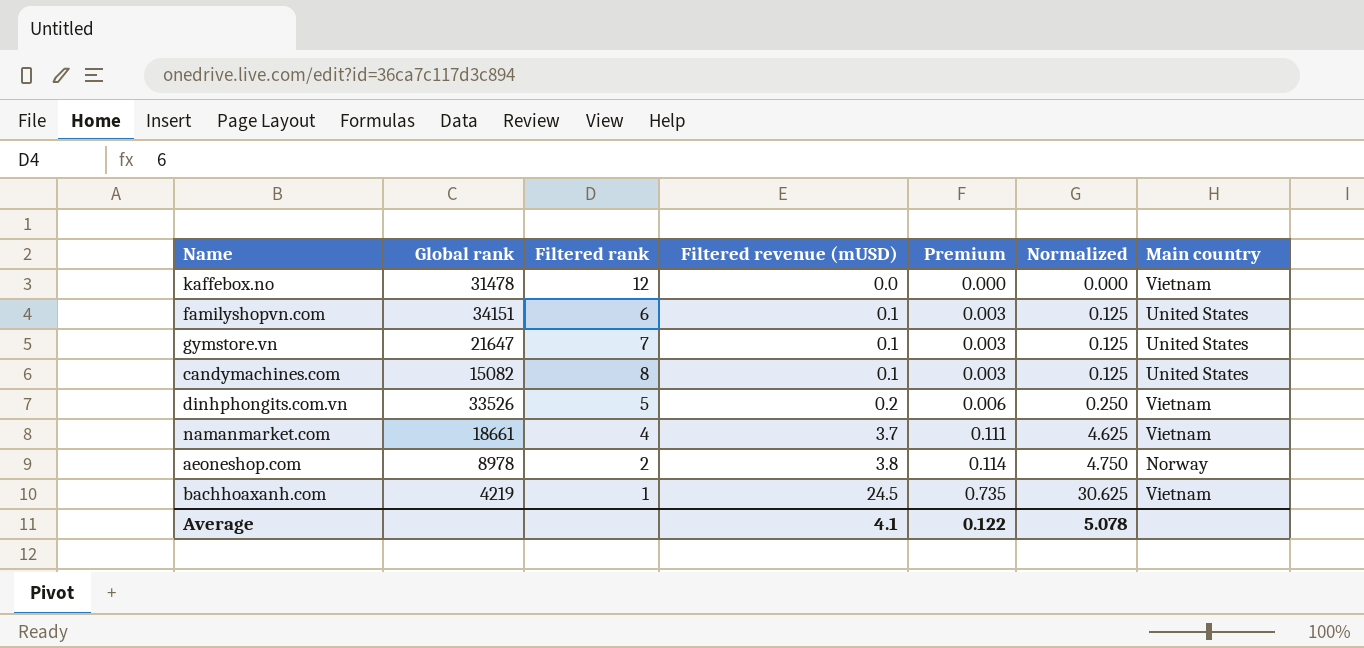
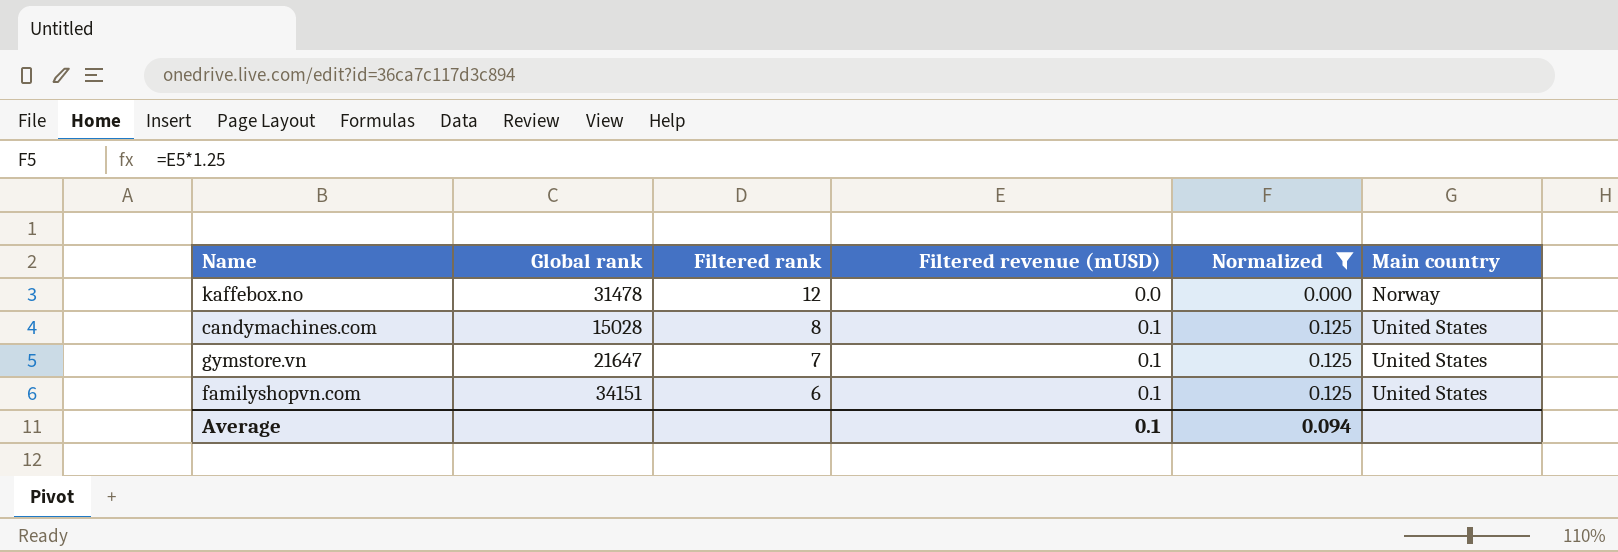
filter: none -> Normalized <= 0.125
row order: Filtered revenue (mUSD) ascending -> Filtered rank descending
column Premium | formula: [Filtered revenue (mUSD)] * 0.03 -> none
kaffebox.no | Main country: Vietnam -> Norway
candymachines.com | Global rank: 15082 -> 15028
Average | Filtered revenue (mUSD): 4.1 -> 0.1
Average | Normalized: 5.078 -> 0.094

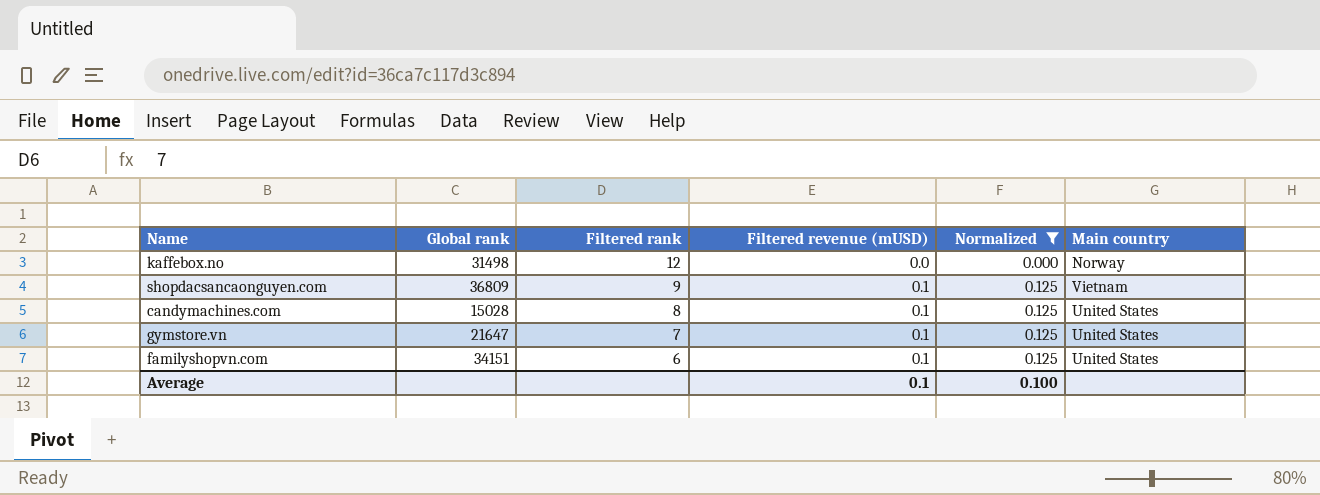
kaffebox.no | Global rank: 31478 -> 31498
row shopdacsancaonguyen.com: none -> 36809 | 9 | 0.1 | 0.125 | Vietnam
Average | Normalized: 0.094 -> 0.100

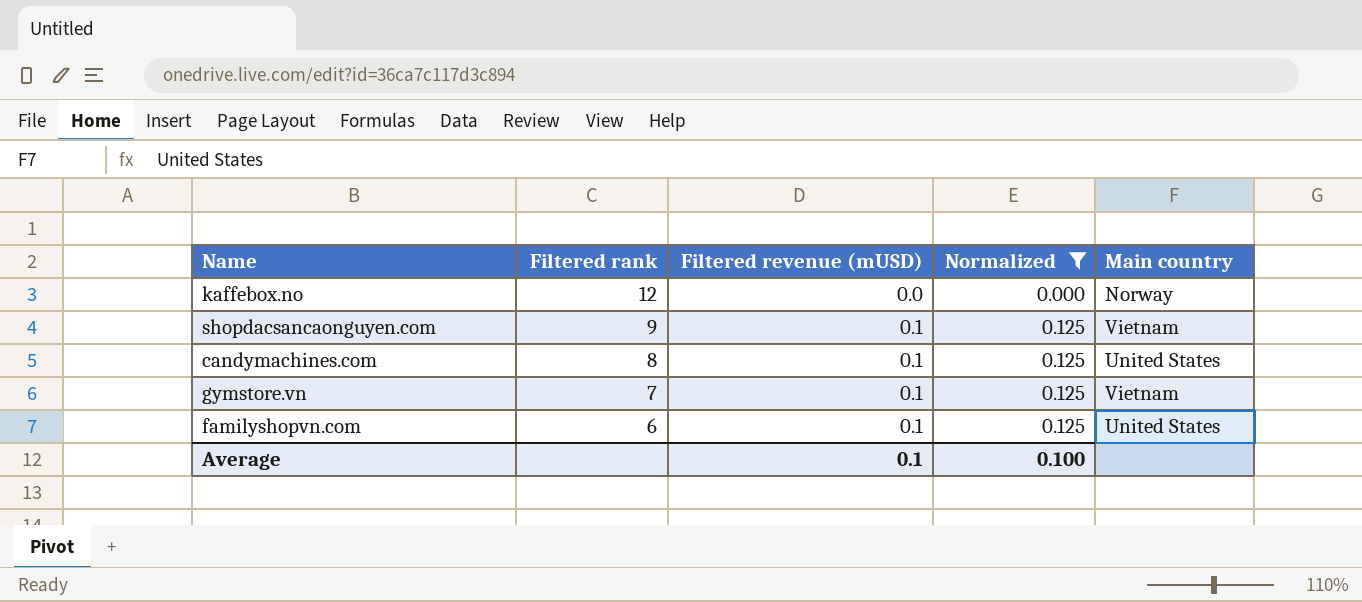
column Global rank | position: 2 -> none
gymstore.vn | Main country: United States -> Vietnam

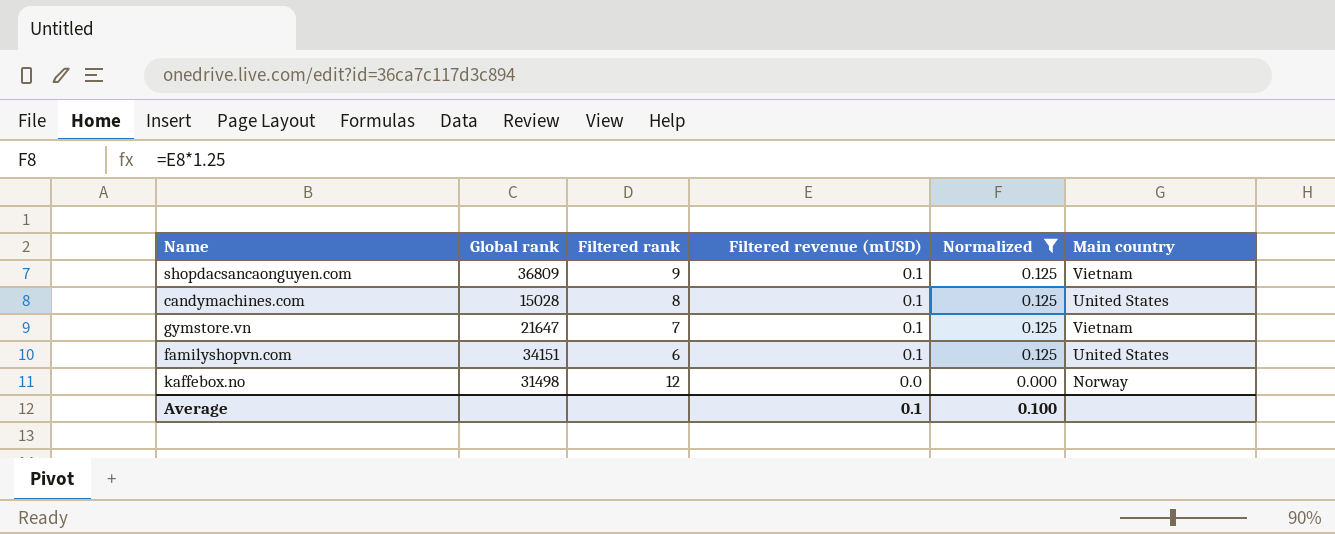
row order: Filtered rank descending -> Filtered revenue (mUSD) descending
column Global rank | position: none -> 2

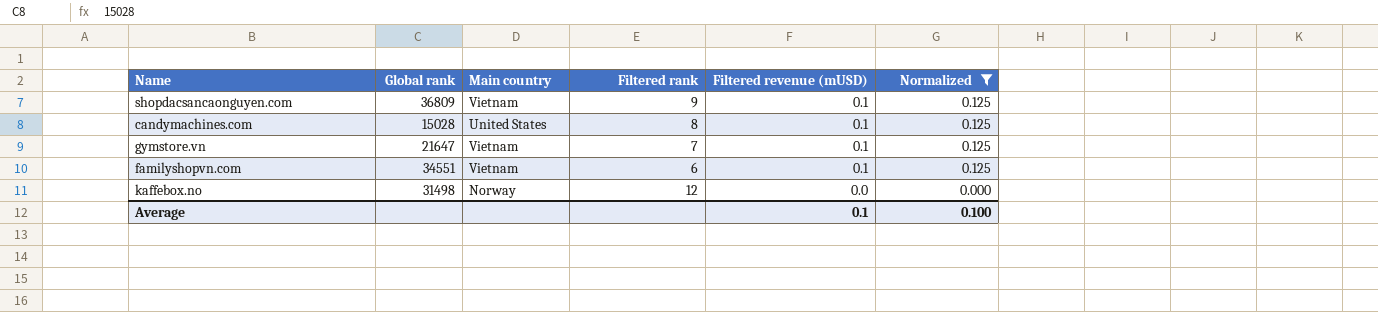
column Main country | position: 6 -> 3
familyshopvn.com | Global rank: 34151 -> 34551
familyshopvn.com | Main country: United States -> Vietnam

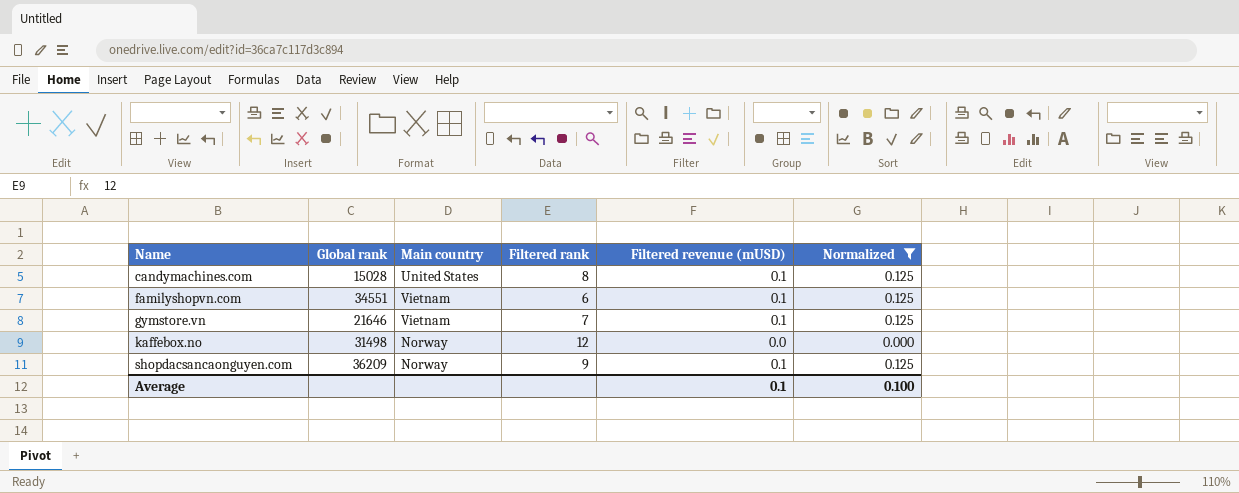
row order: Filtered revenue (mUSD) descending -> Name ascending
gymstore.vn | Global rank: 21647 -> 21646
shopdacsancaonguyen.com | Global rank: 36809 -> 36209
shopdacsancaonguyen.com | Main country: Vietnam -> Norway

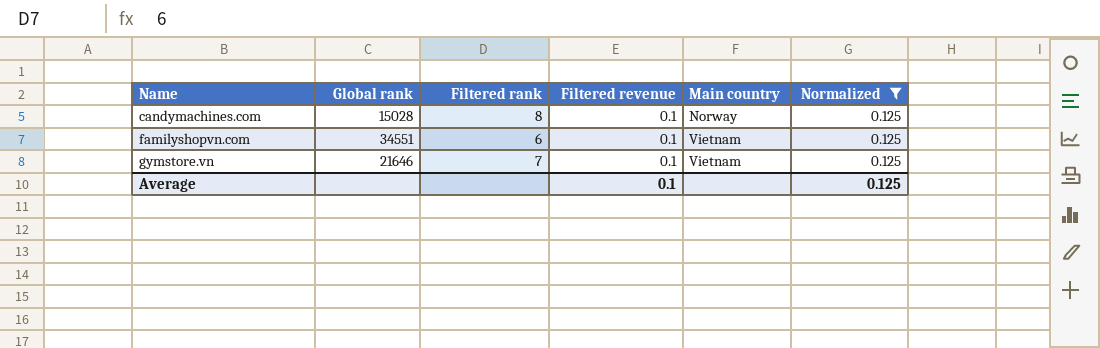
column name: Filtered revenue (mUSD) -> Filtered revenue
column Main country | position: 3 -> 5
row kaffebox.no: 31498 | Norway | 12 | 0.0 | 0.000 -> none
row shopdacsancaonguyen.com: 36209 | Norway | 9 | 0.1 | 0.125 -> none
candymachines.com | Main country: United States -> Norway
Average | Normalized: 0.100 -> 0.125

